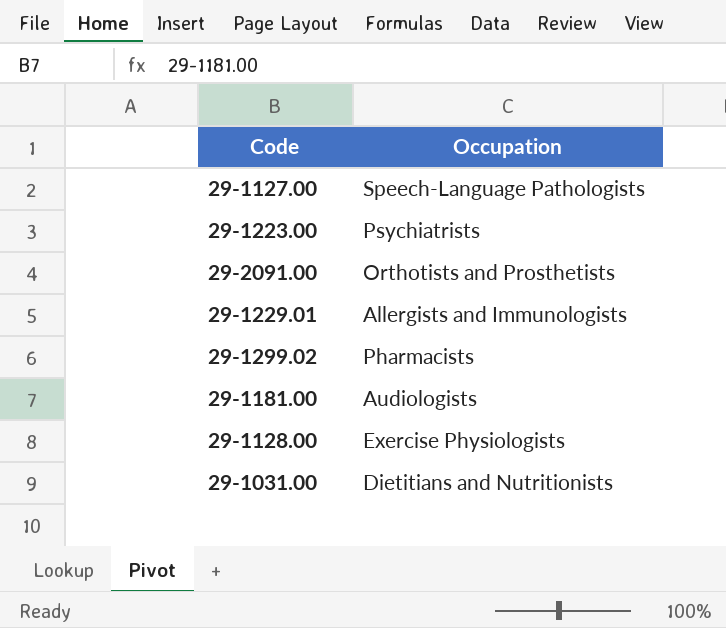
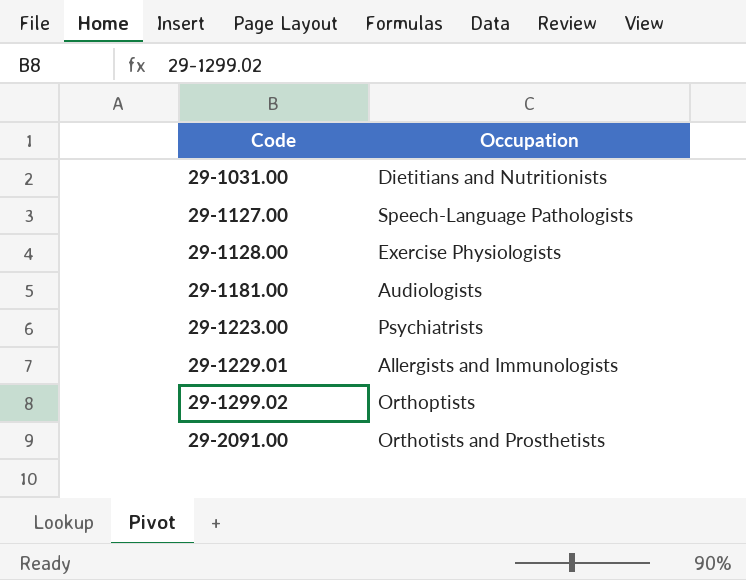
row order: none -> Code ascending
29-1299.02 | Occupation: Pharmacists -> Orthoptists

